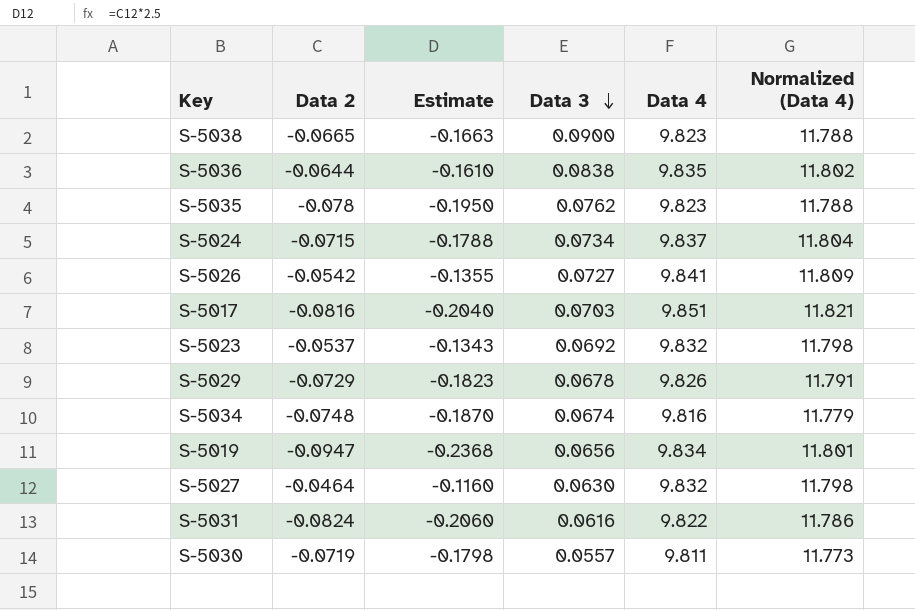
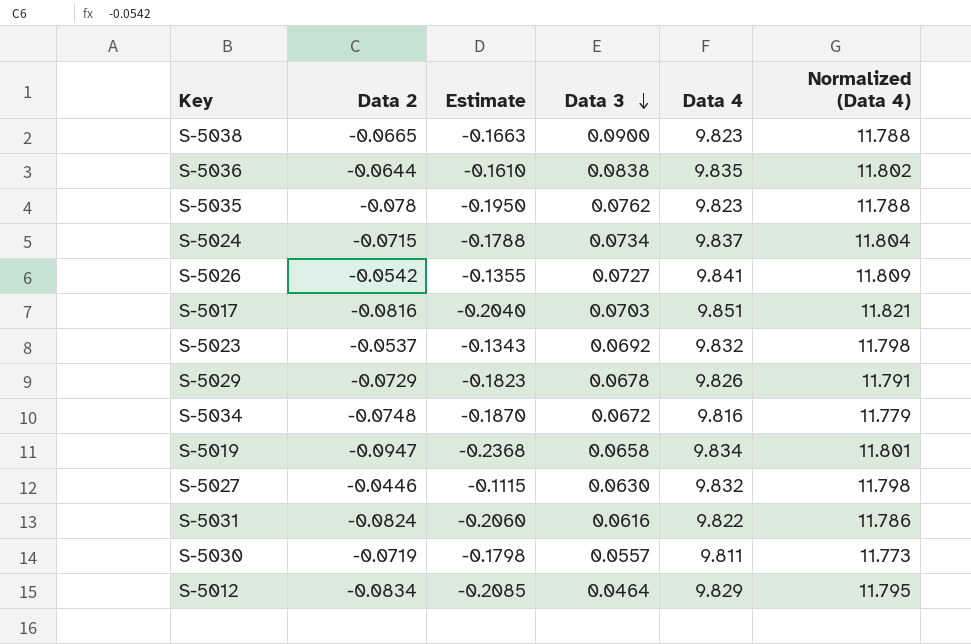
S-5034 | Data 3: 0.0674 -> 0.0672
S-5019 | Data 3: 0.0656 -> 0.0658
S-5027 | Data 2: -0.0464 -> -0.0446
S-5027 | Estimate: -0.1160 -> -0.1115
row S-5012: none -> -0.0834 | -0.2085 | 0.0464 | 9.829 | 11.795

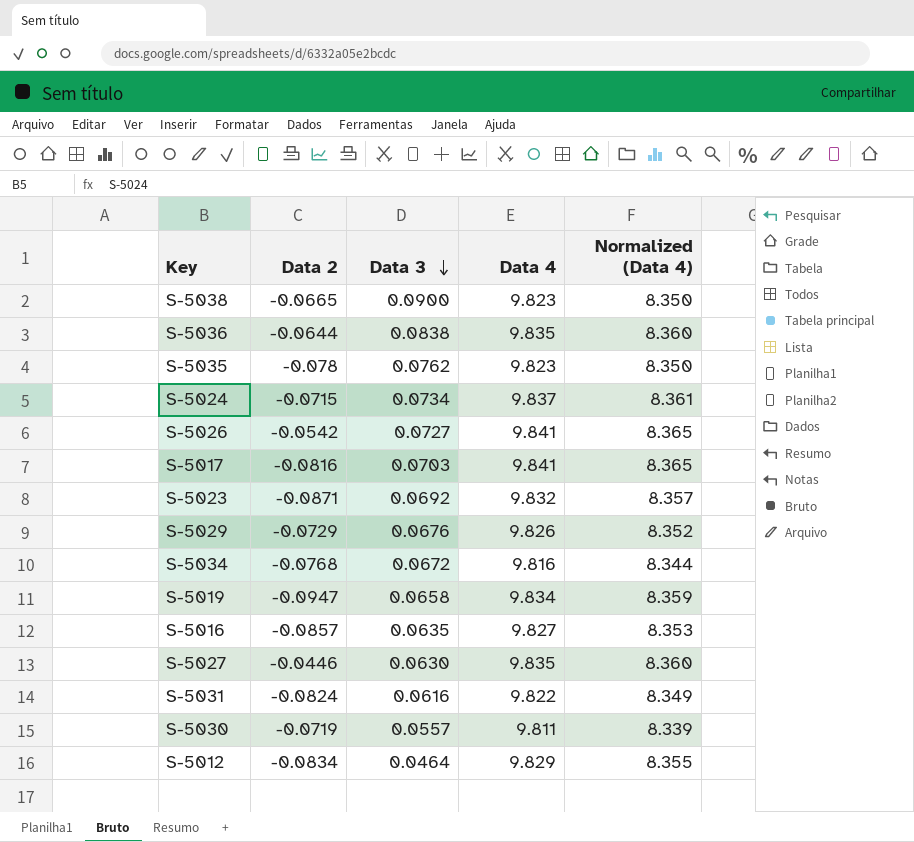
column Estimate | formula: [Data 2] * 2.5 -> none
column Normalized (Data 4) | formula: [Data 4] * 1.2 -> [Data 4] * 0.85
S-5017 | Data 4: 9.851 -> 9.841
S-5023 | Data 2: -0.0537 -> -0.0871
S-5029 | Data 3: 0.0678 -> 0.0676
S-5034 | Data 2: -0.0748 -> -0.0768
row S-5016: none -> -0.0857 | 0.0635 | 9.827 | 8.353
S-5027 | Data 4: 9.832 -> 9.835

